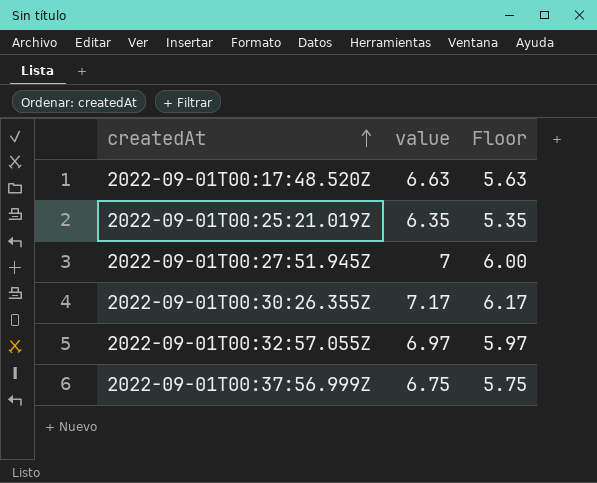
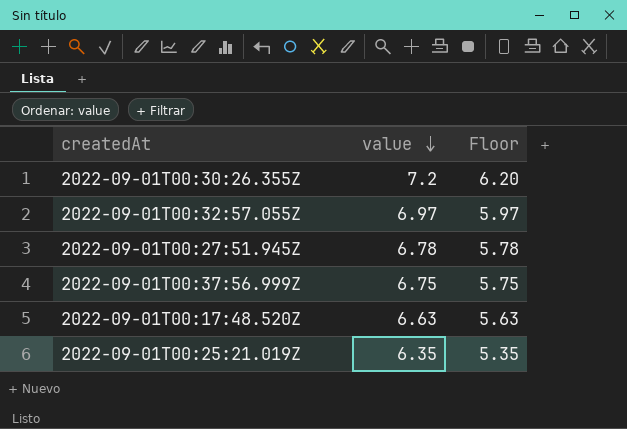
row order: createdAt ascending -> value descending
2022-09-01T00:30:26.355Z | value: 7.17 -> 7.2
2022-09-01T00:30:26.355Z | Floor: 6.17 -> 6.20
2022-09-01T00:27:51.945Z | value: 7 -> 6.78
2022-09-01T00:27:51.945Z | Floor: 6.00 -> 5.78

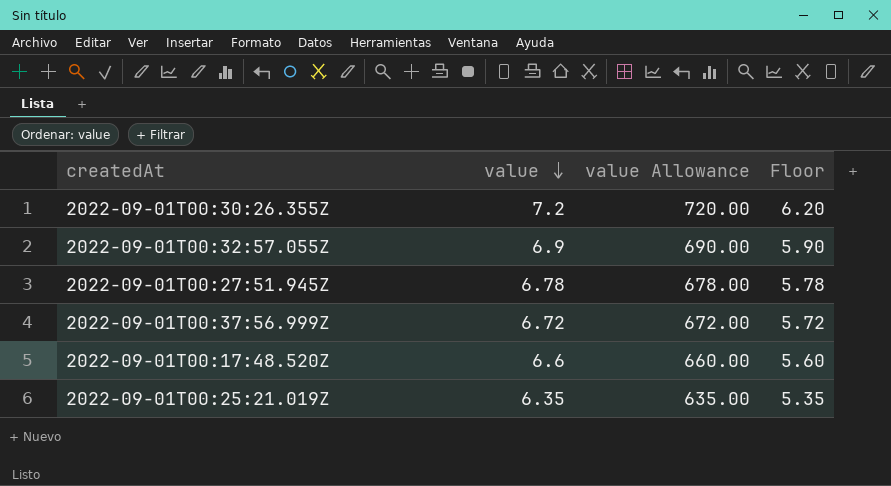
column value Allowance | formula: none -> [value] * 100
2022-09-01T00:32:57.055Z | value: 6.97 -> 6.9
2022-09-01T00:32:57.055Z | Floor: 5.97 -> 5.90
2022-09-01T00:37:56.999Z | value: 6.75 -> 6.72
2022-09-01T00:37:56.999Z | Floor: 5.75 -> 5.72
2022-09-01T00:17:48.520Z | value: 6.63 -> 6.6
2022-09-01T00:17:48.520Z | Floor: 5.63 -> 5.60

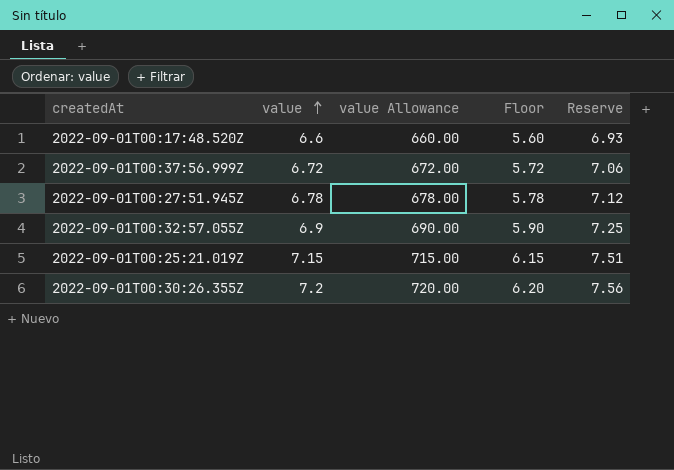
row order: value descending -> value ascending
column Reserve | formula: none -> [value] * 1.05
2022-09-01T00:25:21.019Z | value: 6.35 -> 7.15
2022-09-01T00:25:21.019Z | value Allowance: 635.00 -> 715.00
2022-09-01T00:25:21.019Z | Floor: 5.35 -> 6.15

